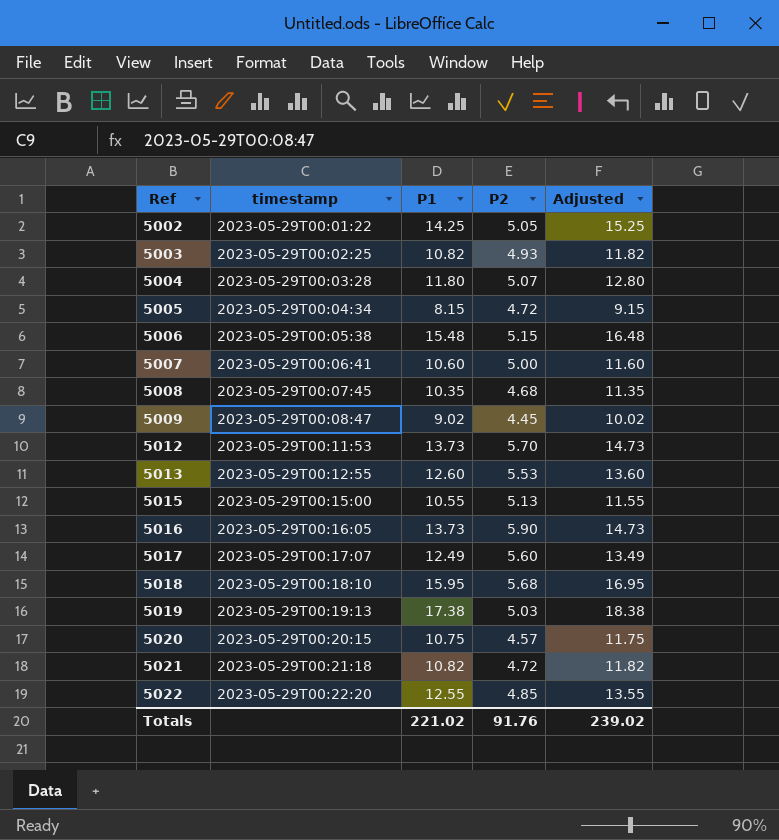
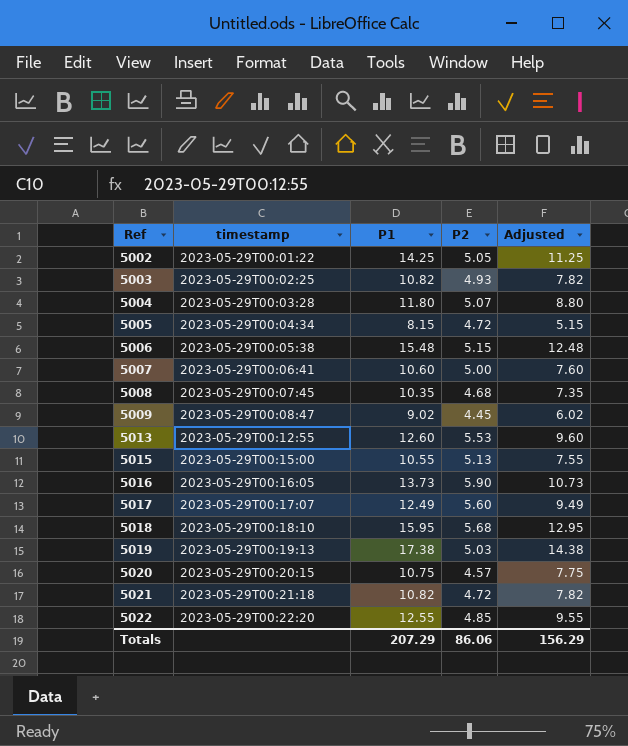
column Adjusted | formula: [P1] + 1 -> [P1] - 3
row 5012: 2023-05-29T00:11:53 | 13.73 | 5.70 | 14.73 -> none
Totals | P1: 221.02 -> 207.29
Totals | P2: 91.76 -> 86.06
Totals | Adjusted: 239.02 -> 156.29

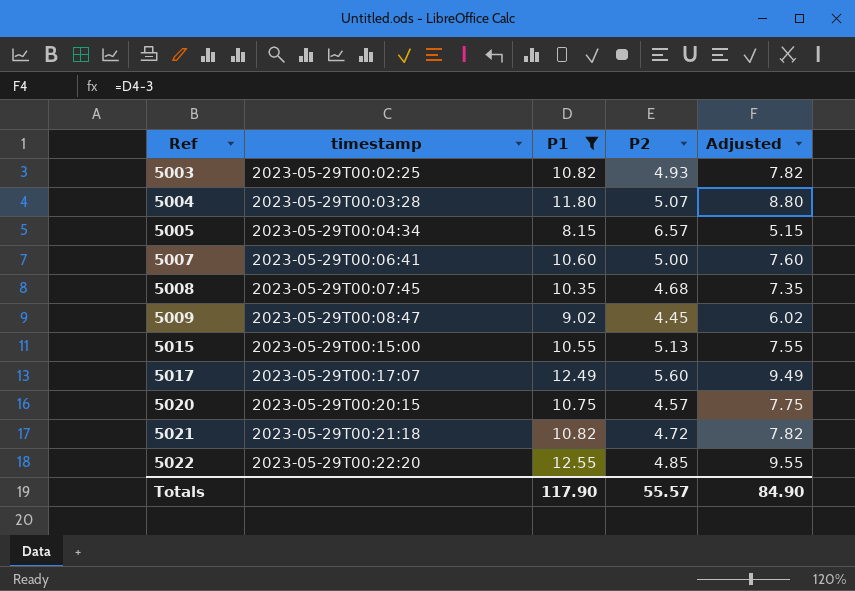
filter: none -> P1 <= 12.55
5005 | P2: 4.72 -> 6.57
Totals | P1: 207.29 -> 117.90
Totals | P2: 86.06 -> 55.57
Totals | Adjusted: 156.29 -> 84.90

